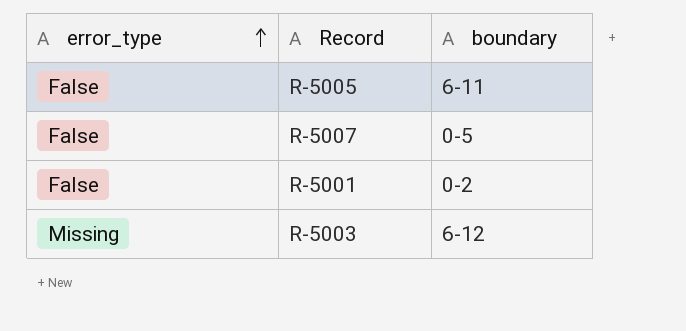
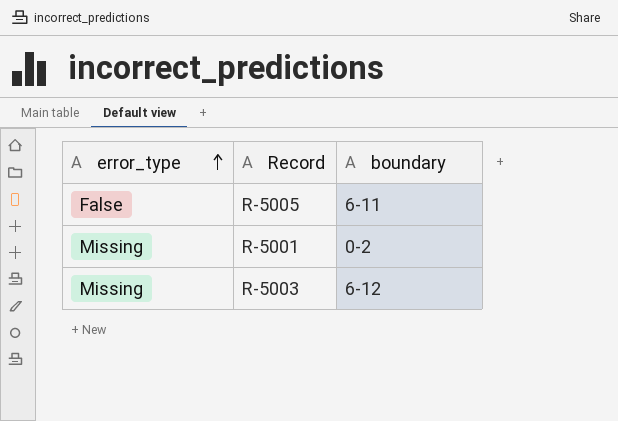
row R-5007: False | 0-5 -> none
R-5001 | error_type: False -> Missing

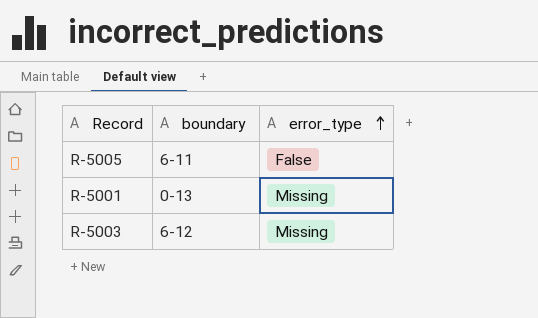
column error_type | position: 1 -> 3
R-5001 | boundary: 0-2 -> 0-13

